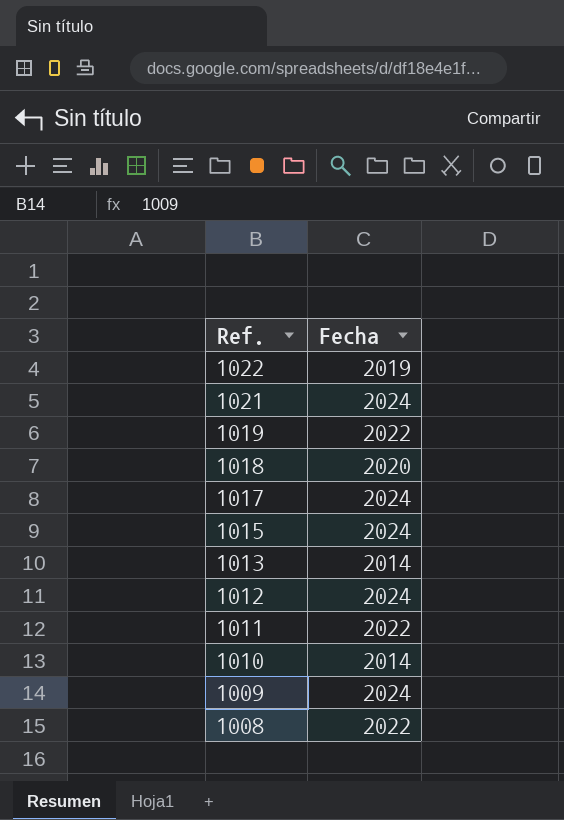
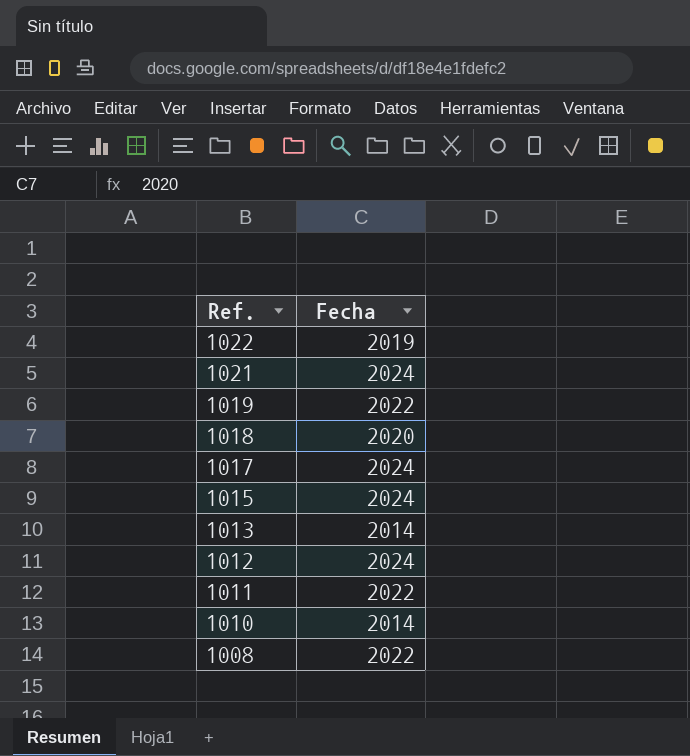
row 1009: 2024 -> none

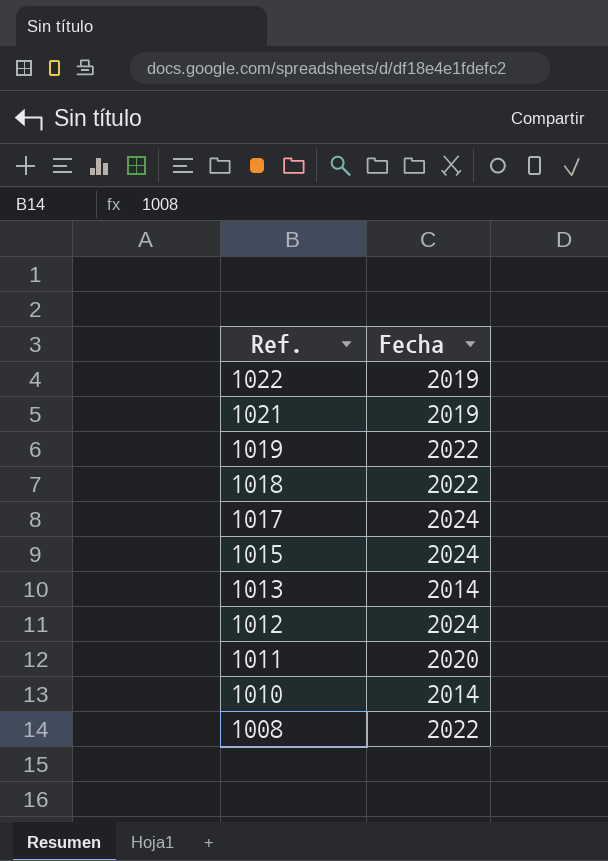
1021 | Fecha: 2024 -> 2019
1018 | Fecha: 2020 -> 2022
1011 | Fecha: 2022 -> 2020

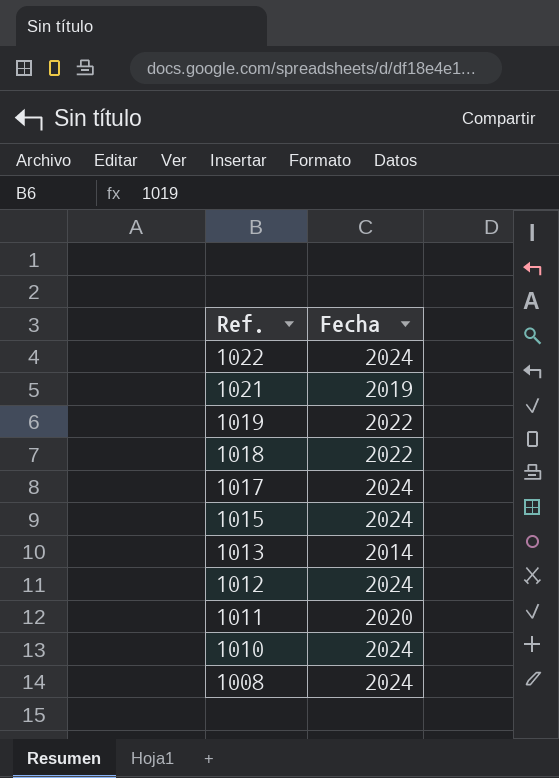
1022 | Fecha: 2019 -> 2024
1010 | Fecha: 2014 -> 2024
1008 | Fecha: 2022 -> 2024

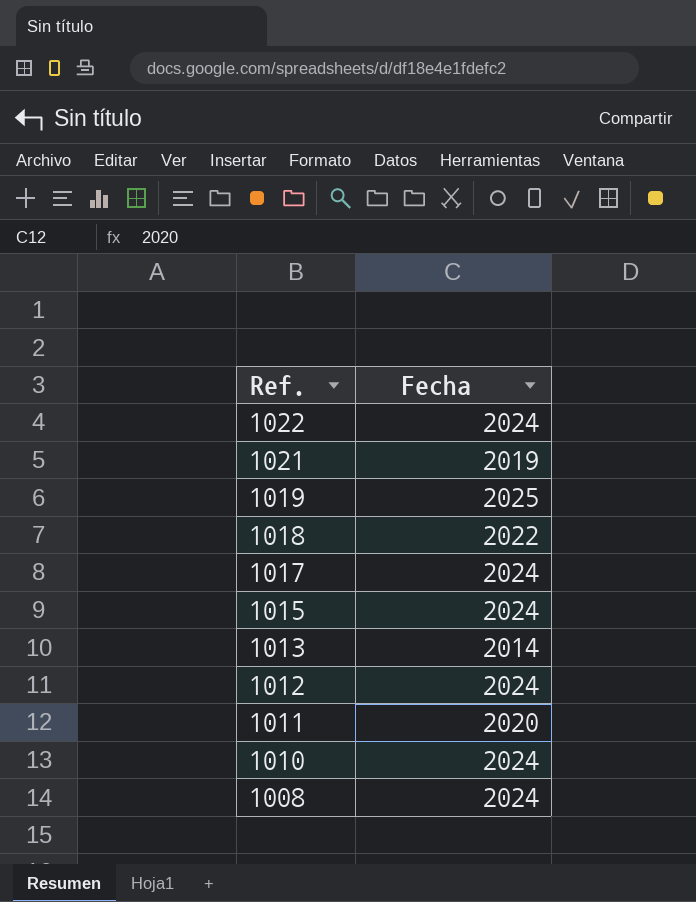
1019 | Fecha: 2022 -> 2025

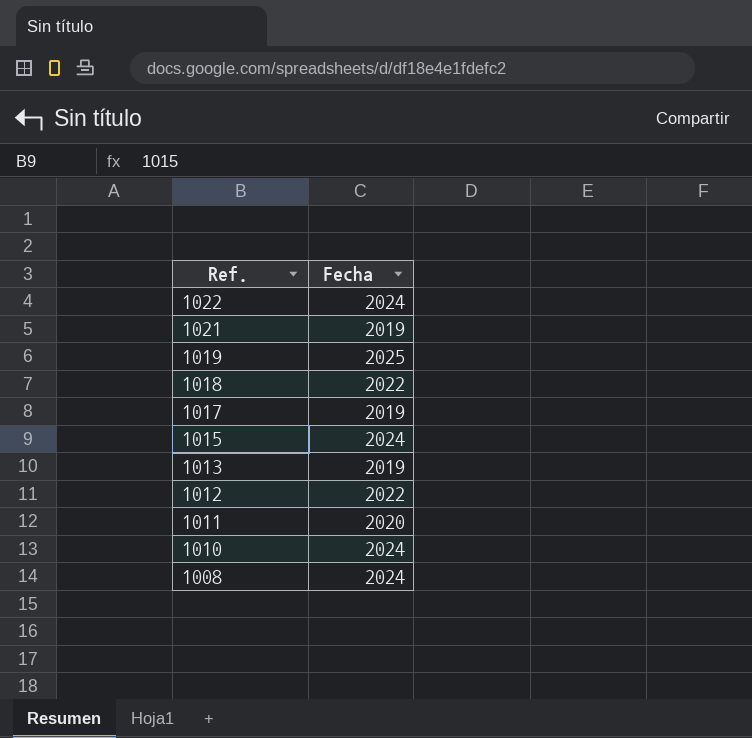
1017 | Fecha: 2024 -> 2019
1013 | Fecha: 2014 -> 2019
1012 | Fecha: 2024 -> 2022

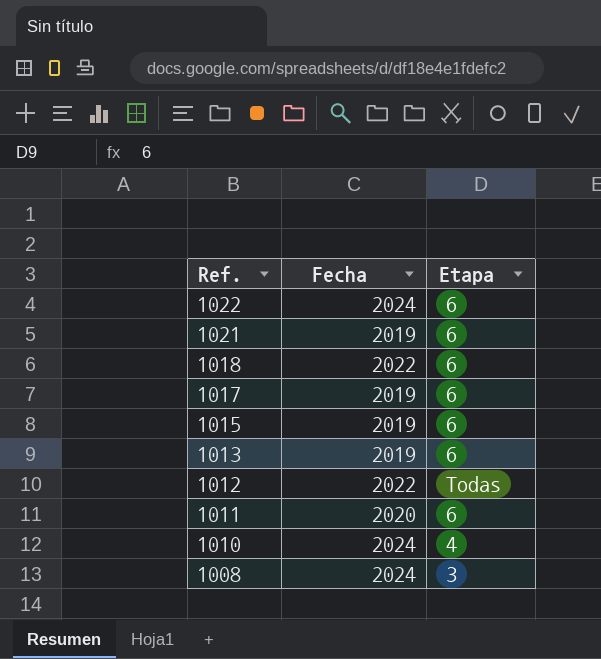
column Etapa | position: none -> 3
row 1019: 2025 -> none
1015 | Fecha: 2024 -> 2019

